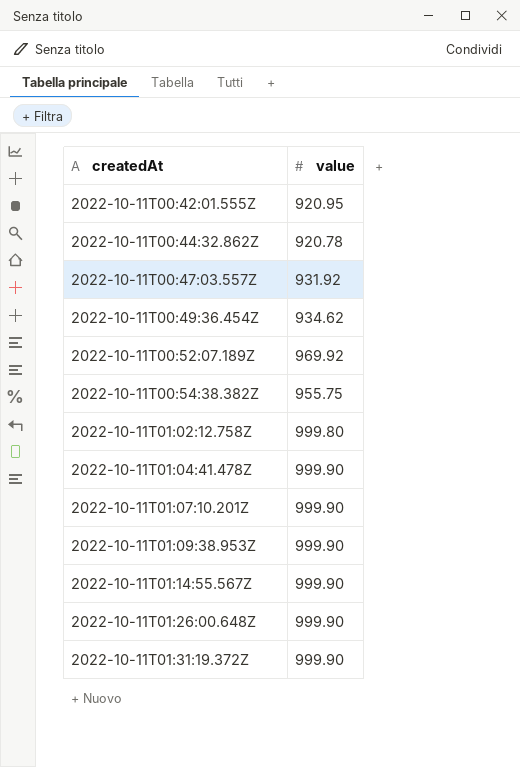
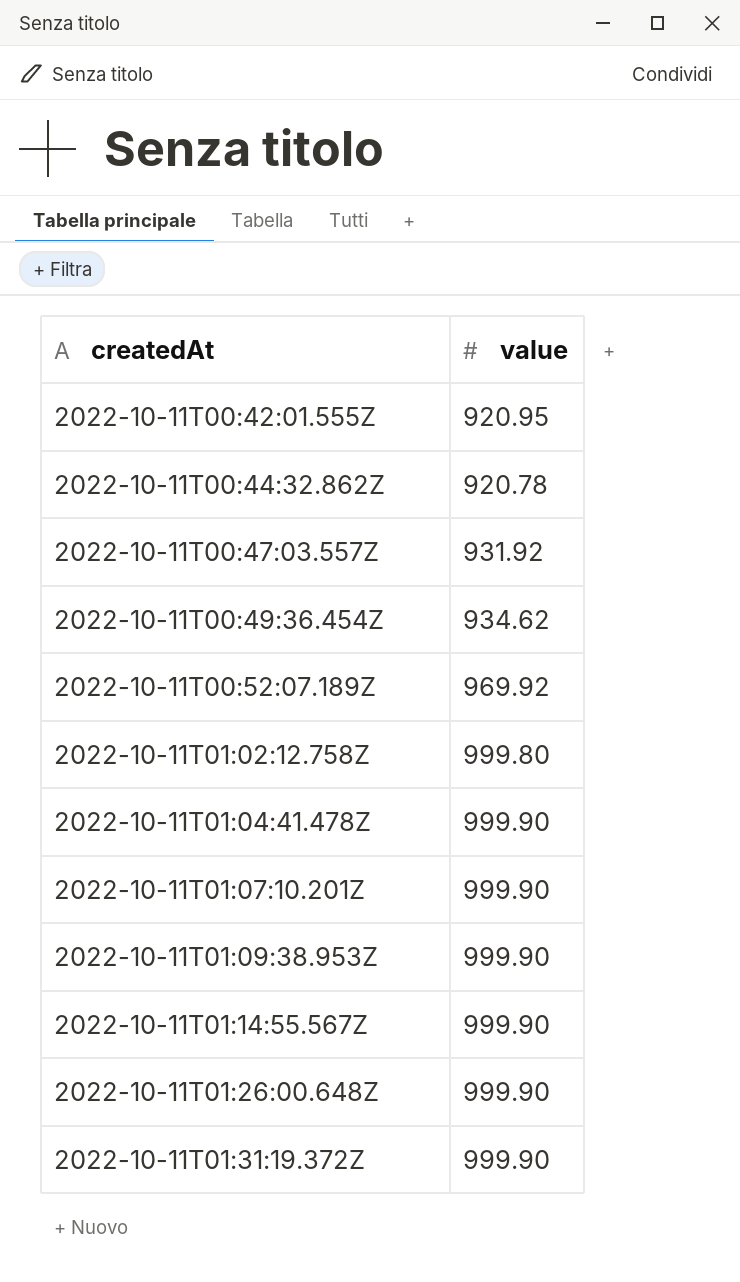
row 2022-10-11T00:54:38.382Z: 955.75 -> none

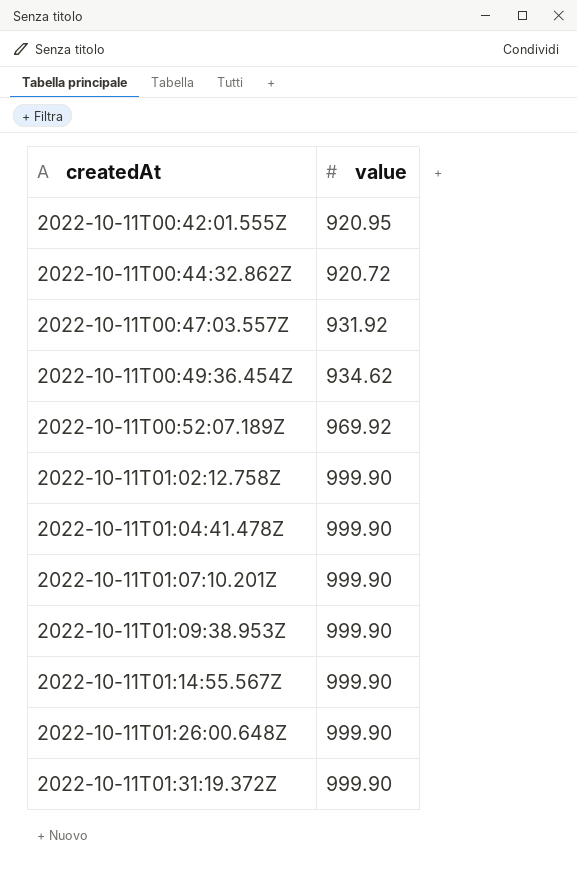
2022-10-11T00:44:32.862Z | value: 920.78 -> 920.72
2022-10-11T01:02:12.758Z | value: 999.80 -> 999.90

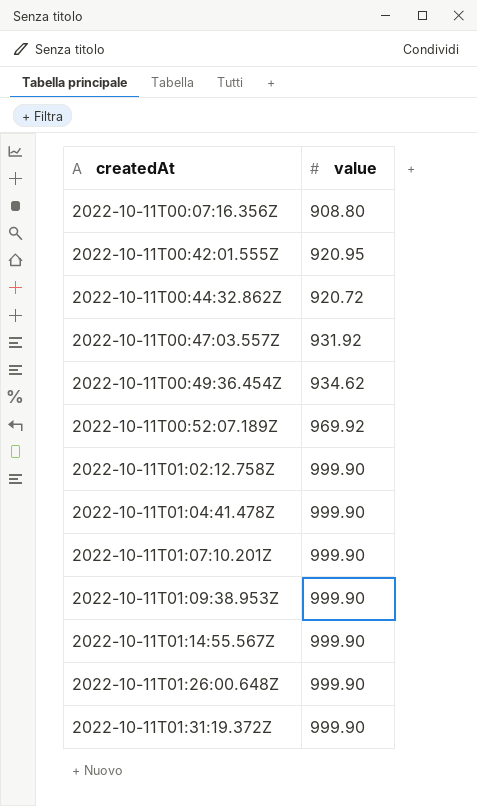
row 2022-10-11T00:07:16.356Z: none -> 908.80

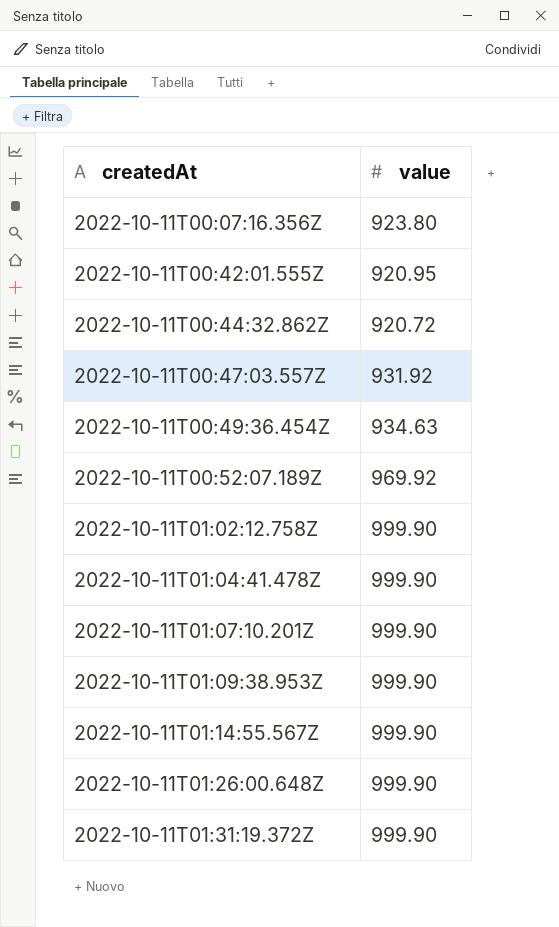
2022-10-11T00:07:16.356Z | value: 908.80 -> 923.80
2022-10-11T00:49:36.454Z | value: 934.62 -> 934.63

